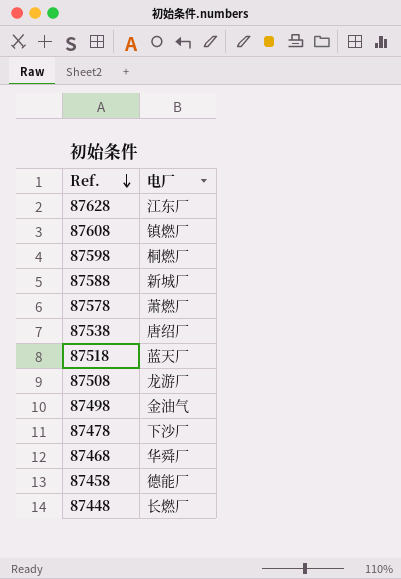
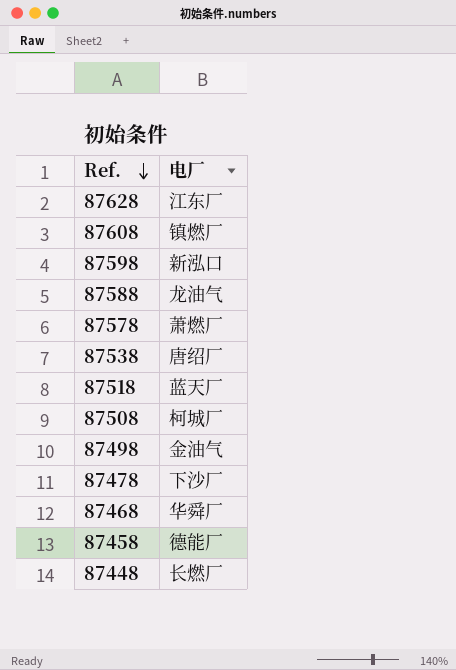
87598 | 电厂: 桐燃厂 -> 新泓口
87588 | 电厂: 新城厂 -> 龙油气
87508 | 电厂: 龙游厂 -> 柯城厂

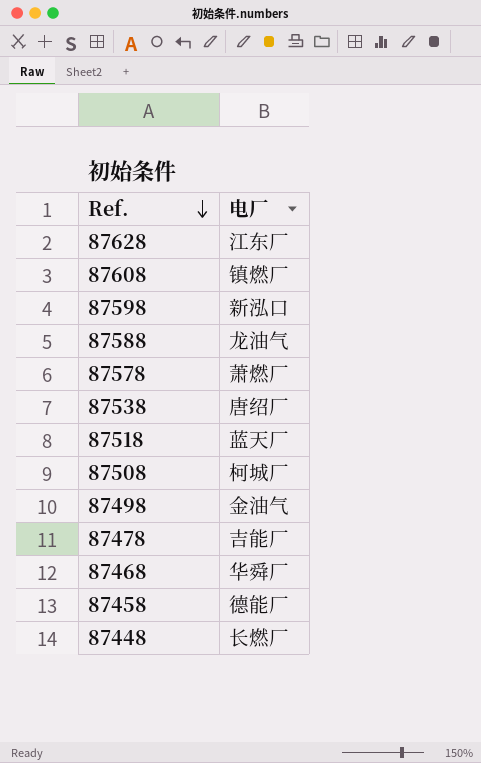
87478 | 电厂: 下沙厂 -> 吉能厂

